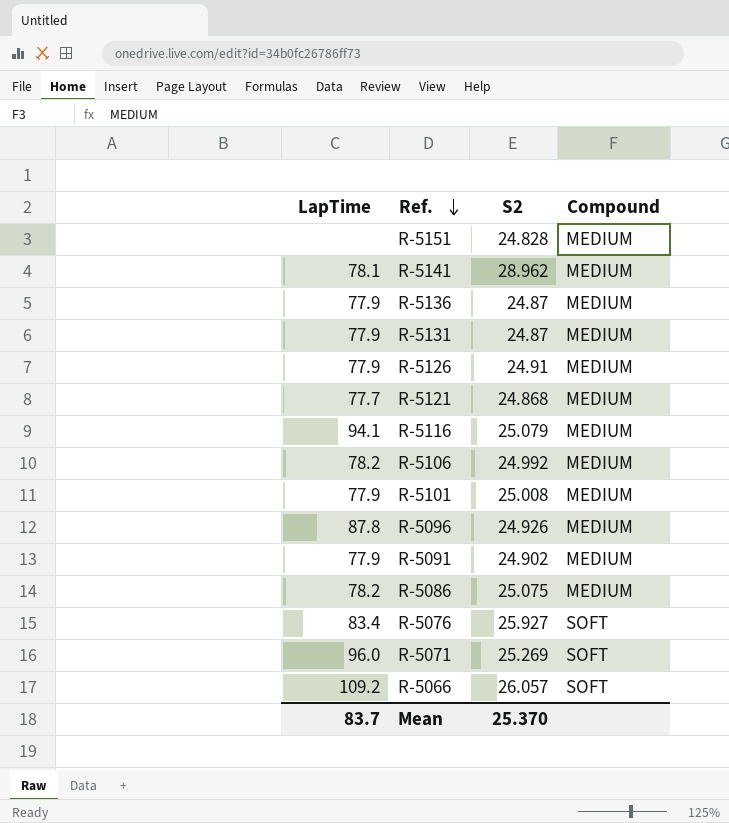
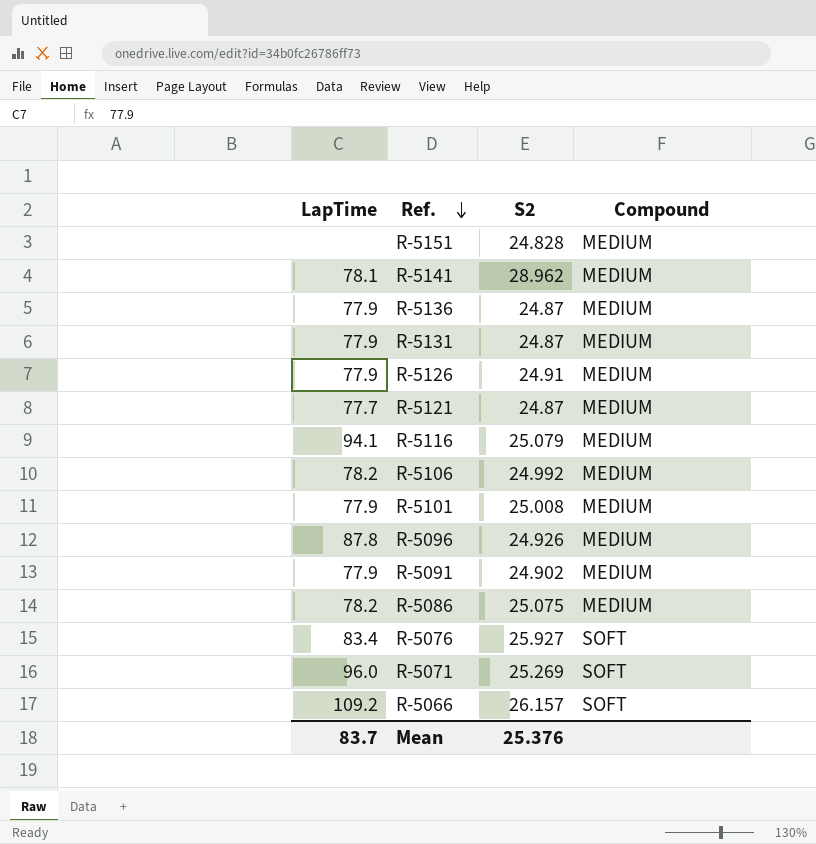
R-5121 | S2: 24.868 -> 24.87
R-5066 | S2: 26.057 -> 26.157
Mean | S2: 25.370 -> 25.376

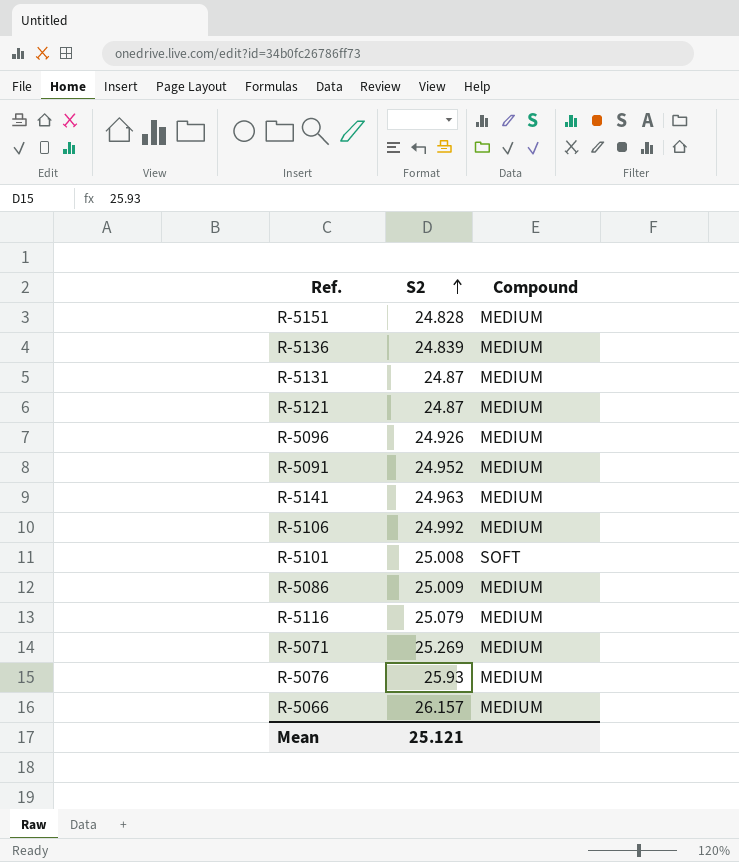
row order: Ref. descending -> S2 ascending
column LapTime | position: 1 -> none
row R-5126: 77.9 | 24.91 | MEDIUM -> none
R-5136 | S2: 24.87 -> 24.839
R-5091 | S2: 24.902 -> 24.952
R-5141 | S2: 28.962 -> 24.963
R-5101 | Compound: MEDIUM -> SOFT
R-5086 | S2: 25.075 -> 25.009
R-5071 | Compound: SOFT -> MEDIUM
R-5076 | S2: 25.927 -> 25.93
R-5076 | Compound: SOFT -> MEDIUM
R-5066 | Compound: SOFT -> MEDIUM
Mean | S2: 25.376 -> 25.121

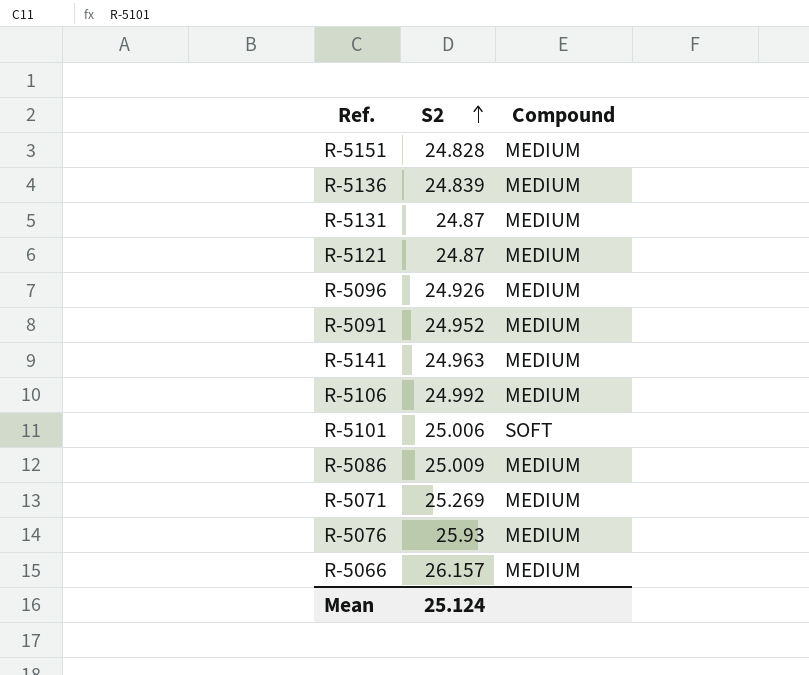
row R-5116: 25.079 | MEDIUM -> none
R-5101 | S2: 25.008 -> 25.006
Mean | S2: 25.121 -> 25.124

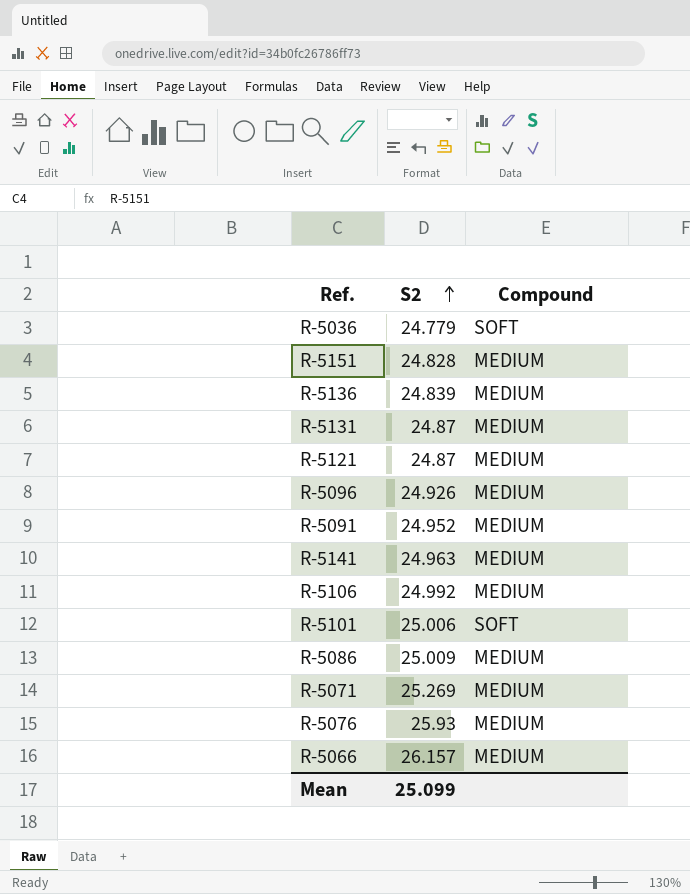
row R-5036: none -> 24.779 | SOFT
Mean | S2: 25.124 -> 25.099

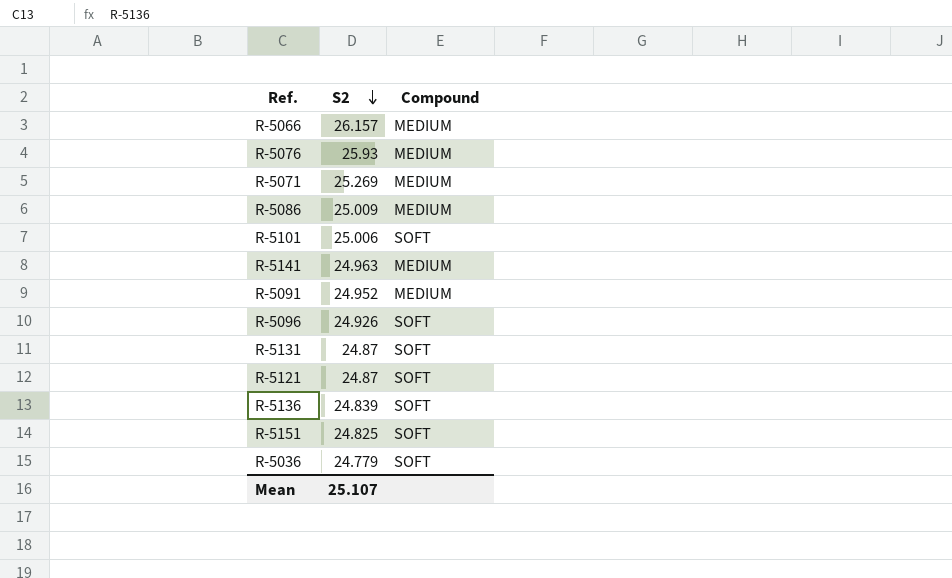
row order: S2 ascending -> S2 descending
row R-5106: 24.992 | MEDIUM -> none
R-5096 | Compound: MEDIUM -> SOFT
R-5131 | Compound: MEDIUM -> SOFT
R-5121 | Compound: MEDIUM -> SOFT
R-5136 | Compound: MEDIUM -> SOFT
R-5151 | S2: 24.828 -> 24.825
R-5151 | Compound: MEDIUM -> SOFT
Mean | S2: 25.099 -> 25.107

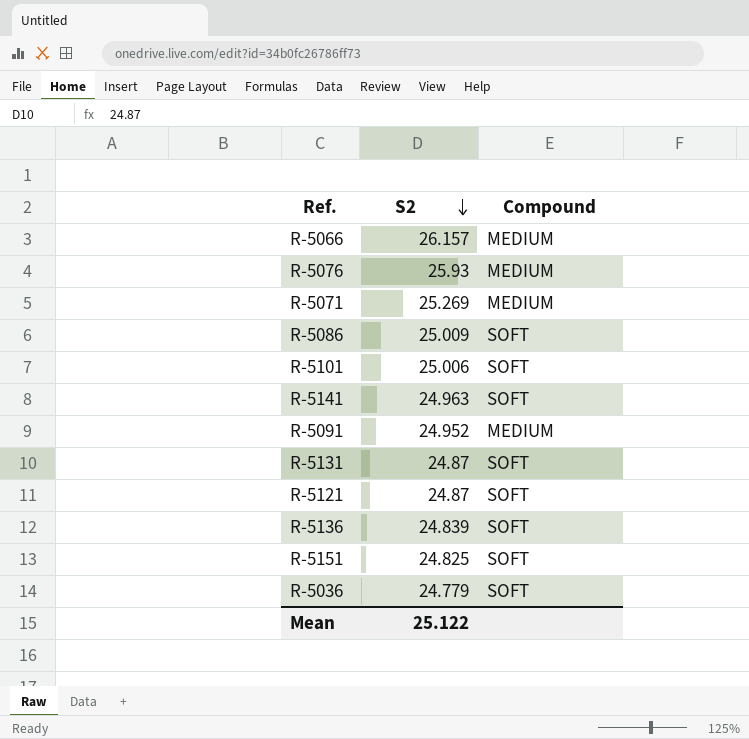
row R-5096: 24.926 | SOFT -> none
R-5086 | Compound: MEDIUM -> SOFT
R-5141 | Compound: MEDIUM -> SOFT
Mean | S2: 25.107 -> 25.122

